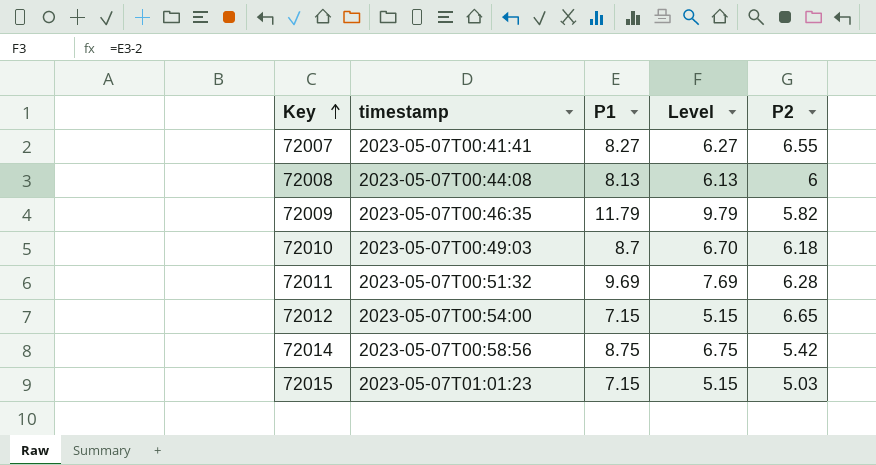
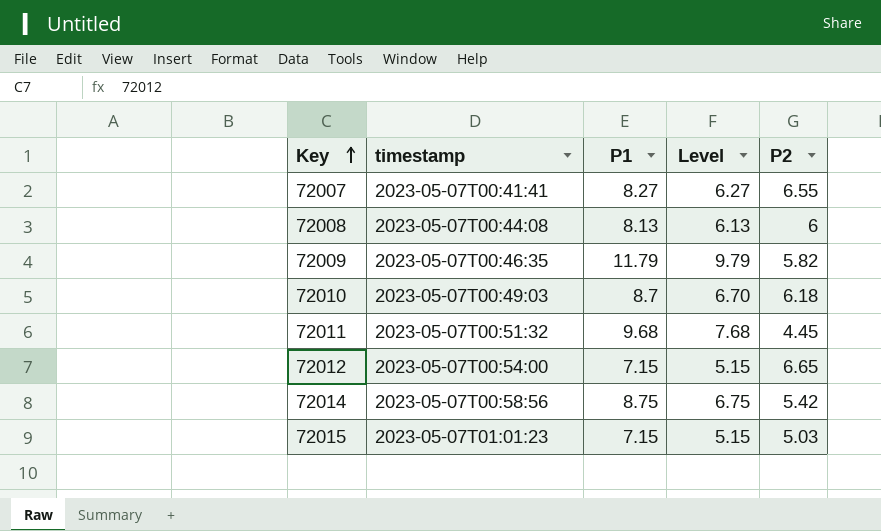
72011 | P1: 9.69 -> 9.68
72011 | Level: 7.69 -> 7.68
72011 | P2: 6.28 -> 4.45

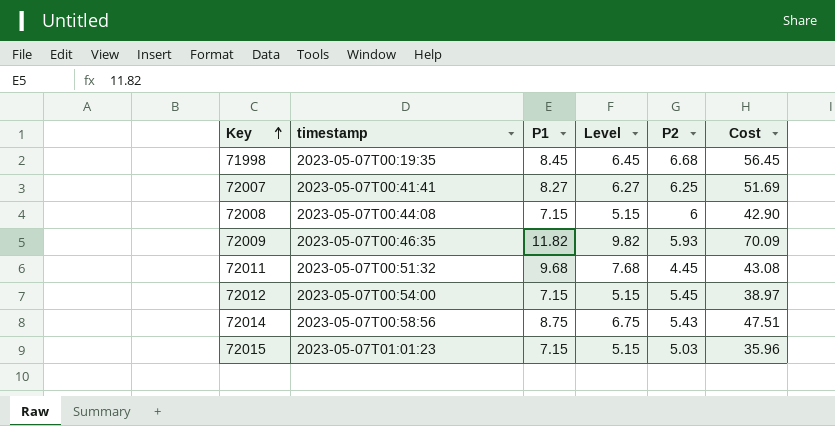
column Cost | formula: none -> [P1] * [P2]
row 72010: 2023-05-07T00:49:03 | 8.7 | 6.70 | 6.18 -> none
row 71998: none -> 2023-05-07T00:19:35 | 8.45 | 6.45 | 6.68 | 56.45
72007 | P2: 6.55 -> 6.25
72008 | P1: 8.13 -> 7.15
72008 | Level: 6.13 -> 5.15
72009 | P1: 11.79 -> 11.82
72009 | Level: 9.79 -> 9.82
72009 | P2: 5.82 -> 5.93
72012 | P2: 6.65 -> 5.45
72014 | P2: 5.42 -> 5.43

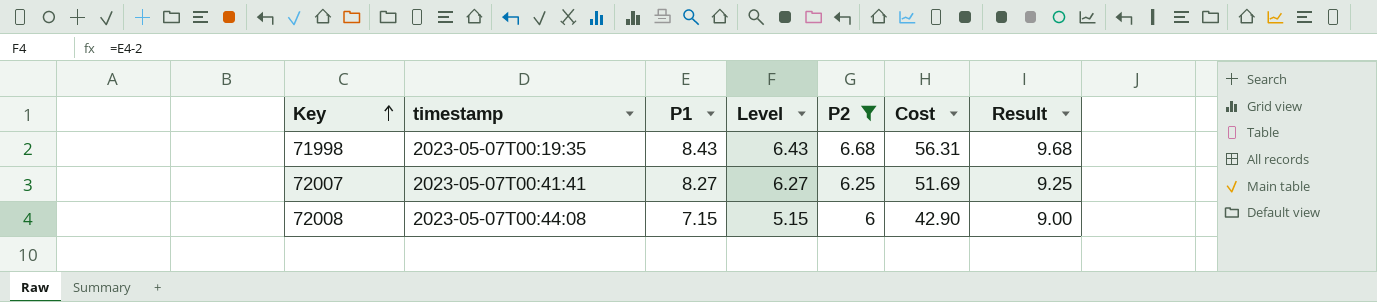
filter: none -> P2 >= 6
column Result | formula: none -> [P2] + 3
71998 | P1: 8.45 -> 8.43
71998 | Level: 6.45 -> 6.43
71998 | Cost: 56.45 -> 56.31

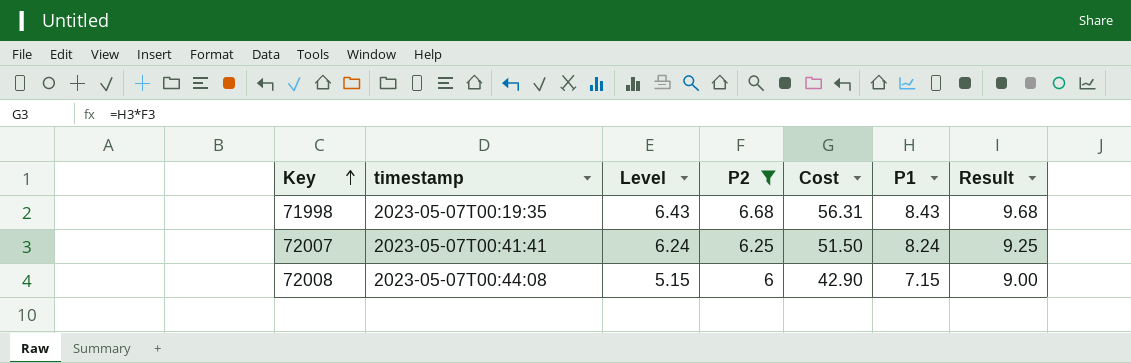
column P1 | position: 3 -> 6
72007 | Level: 6.27 -> 6.24
72007 | Cost: 51.69 -> 51.50
72007 | P1: 8.27 -> 8.24

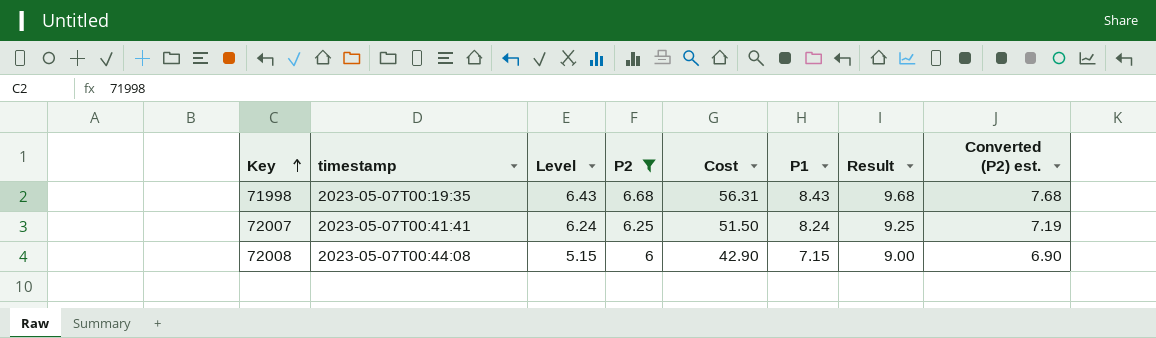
column Converted (P2) est. | formula: none -> [P2] * 1.15

